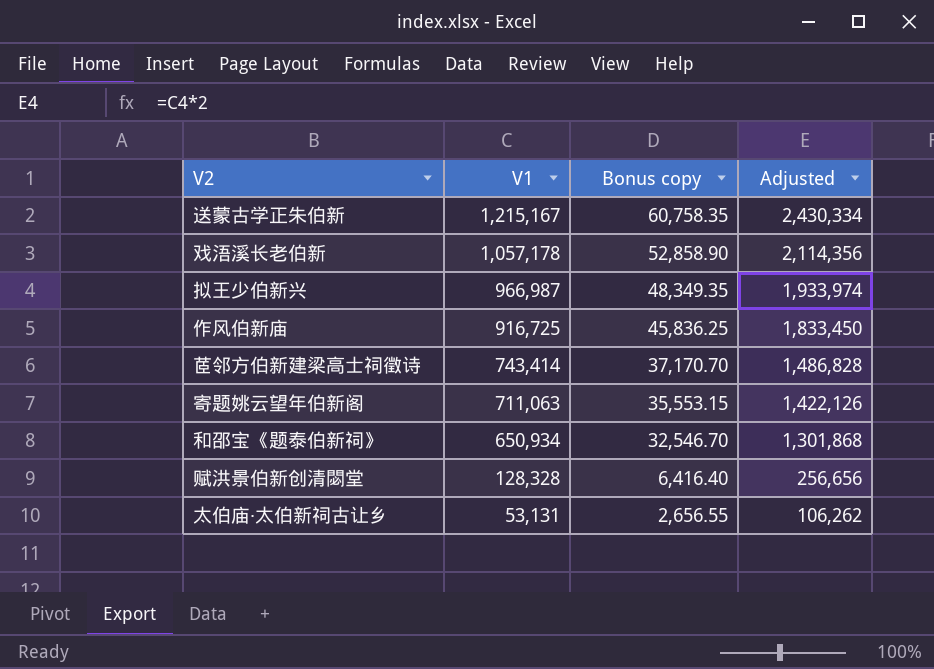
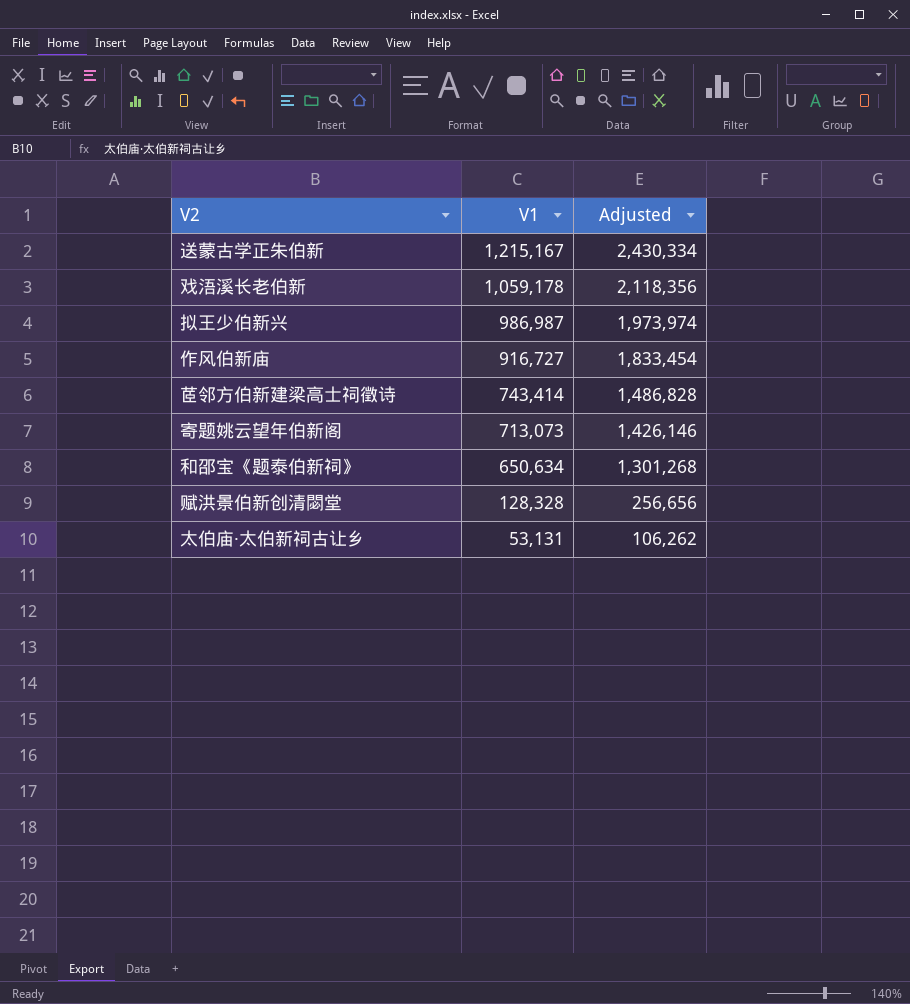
column Bonus copy | formula: [V1] * 0.05 -> none
戏浯溪长老伯新 | V1: 1,057,178 -> 1,059,178
戏浯溪长老伯新 | Adjusted: 2,114,356 -> 2,118,356
拟王少伯新兴 | V1: 966,987 -> 986,987
拟王少伯新兴 | Adjusted: 1,933,974 -> 1,973,974
作风伯新庙 | V1: 916,725 -> 916,727
作风伯新庙 | Adjusted: 1,833,450 -> 1,833,454
寄题姚云望年伯新阁 | V1: 711,063 -> 713,073
寄题姚云望年伯新阁 | Adjusted: 1,422,126 -> 1,426,146
和邵宝《题泰伯新祠》 | V1: 650,934 -> 650,634
和邵宝《题泰伯新祠》 | Adjusted: 1,301,868 -> 1,301,268

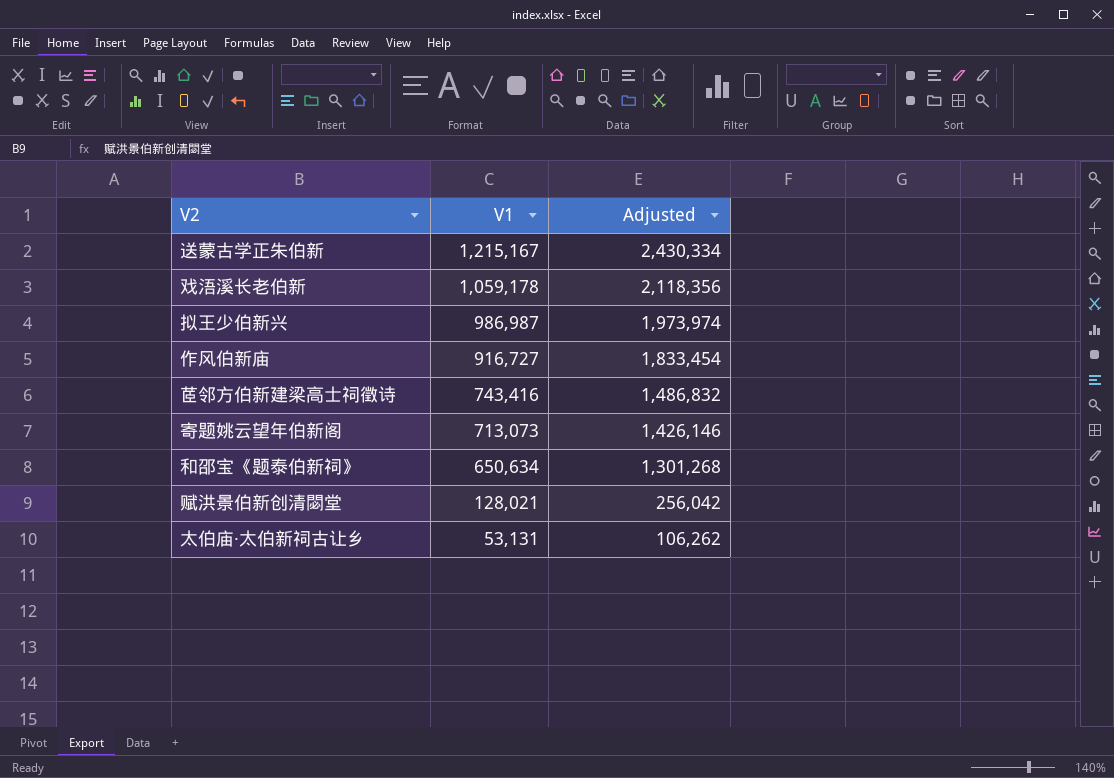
茝邻方伯新建梁高士祠徵诗 | V1: 743,414 -> 743,416
茝邻方伯新建梁高士祠徵诗 | Adjusted: 1,486,828 -> 1,486,832
赋洪景伯新创清閟堂 | V1: 128,328 -> 128,021
赋洪景伯新创清閟堂 | Adjusted: 256,656 -> 256,042

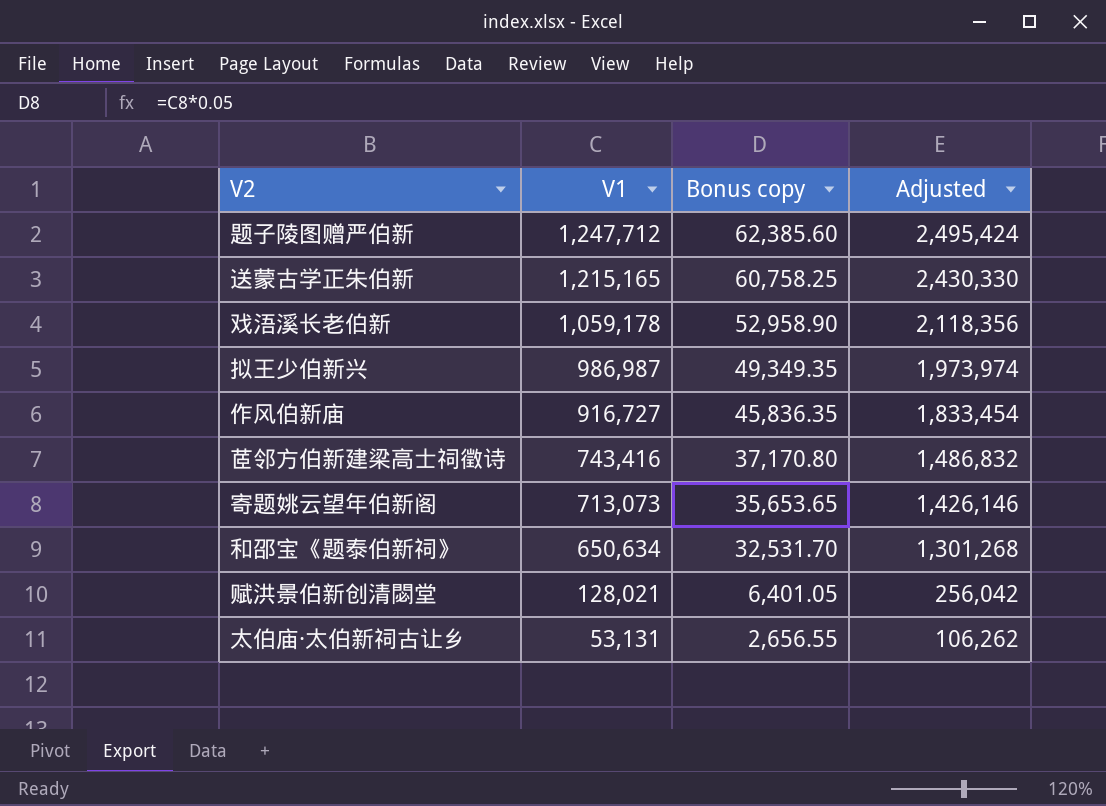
column Bonus copy | formula: none -> [V1] * 0.05
row 题子陵图赠严伯新: none -> 1,247,712 | 62,385.60 | 2,495,424
送蒙古学正朱伯新 | V1: 1,215,167 -> 1,215,165
送蒙古学正朱伯新 | Adjusted: 2,430,334 -> 2,430,330

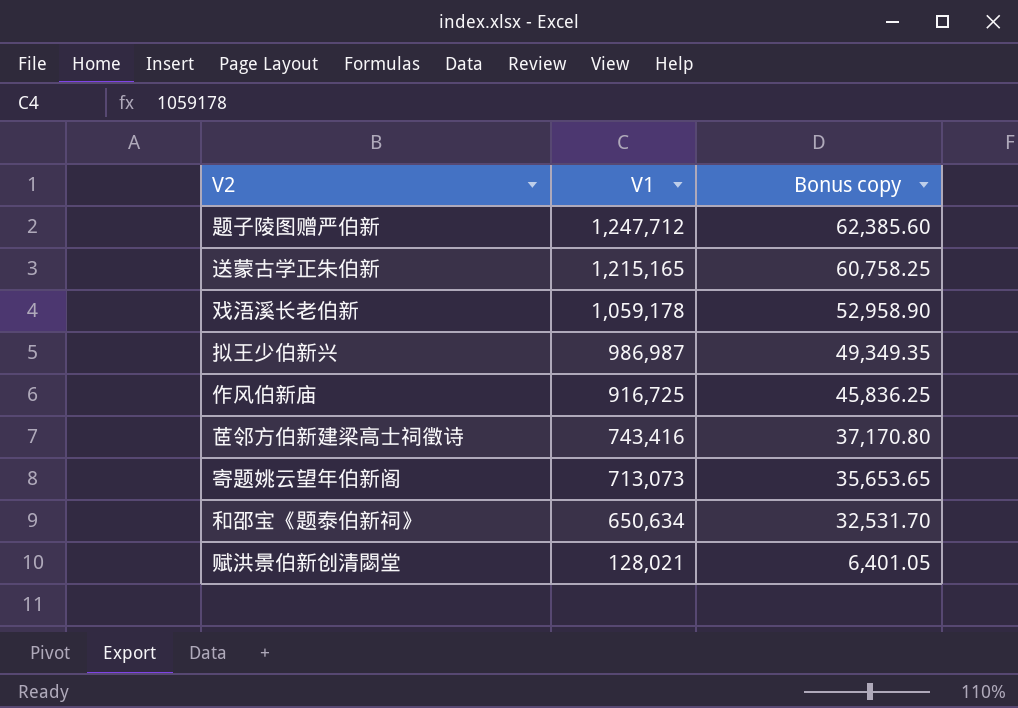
column Adjusted | formula: [V1] * 2 -> none
row 太伯庙·太伯新祠古让乡: 53,131 | 2,656.55 | 106,262 -> none
作风伯新庙 | V1: 916,727 -> 916,725
作风伯新庙 | Bonus copy: 45,836.35 -> 45,836.25

